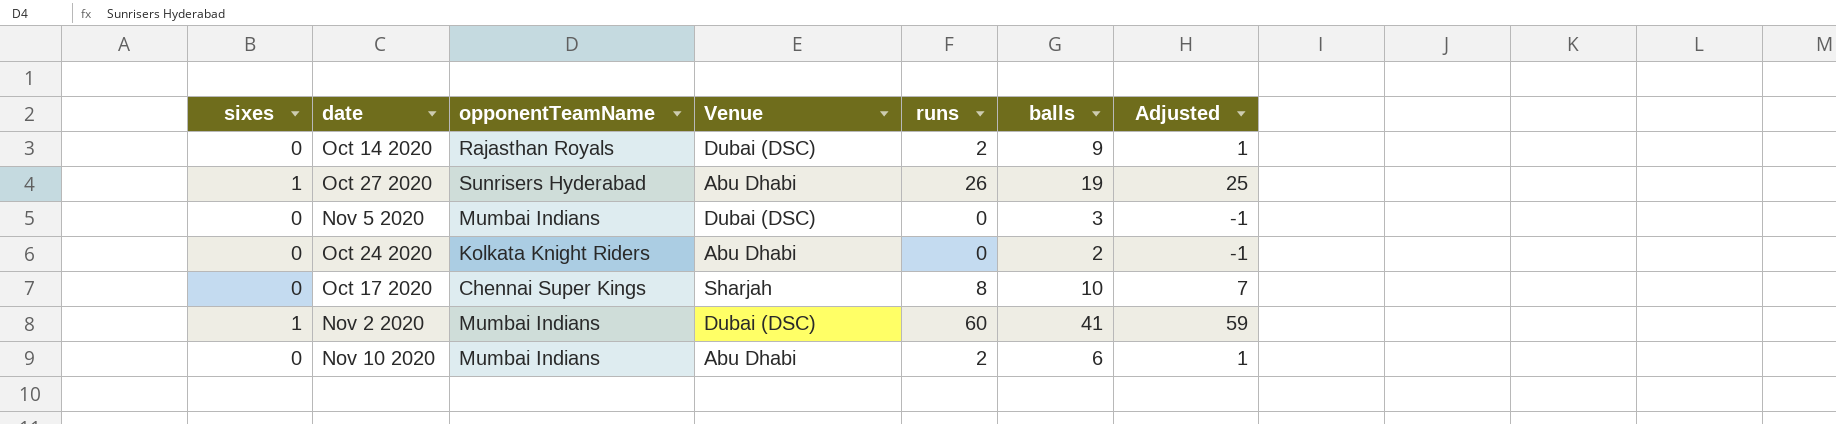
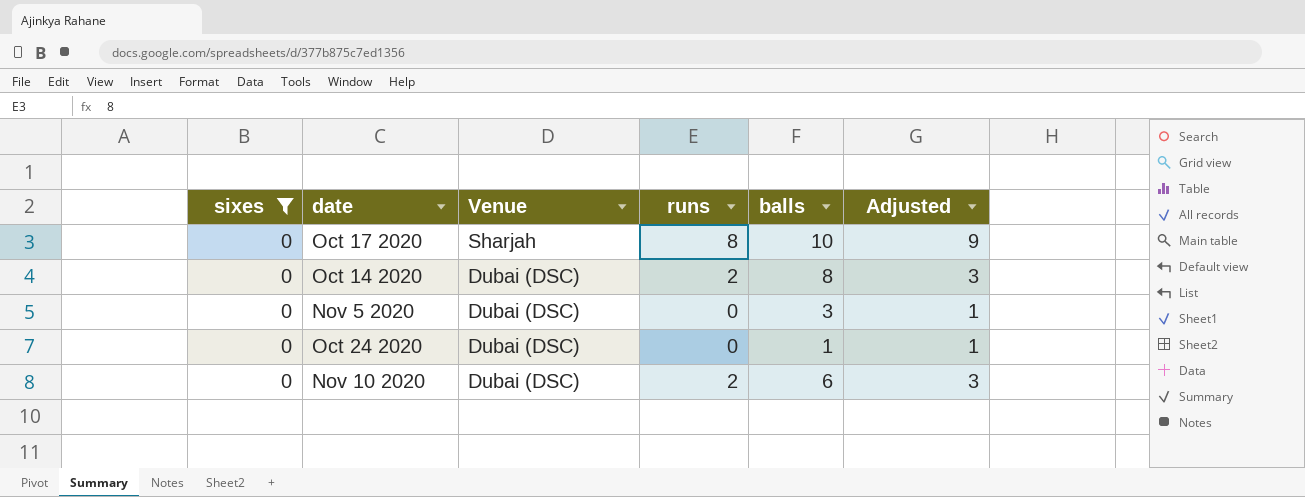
filter: none -> sixes = 0
row order: none -> Venue descending
column opponentTeamName | position: 3 -> none
column Adjusted | formula: [runs] - 1 -> [runs] + 1
Oct 14 2020 | balls: 9 -> 8
Oct 24 2020 | Venue: Abu Dhabi -> Dubai (DSC)
Oct 24 2020 | balls: 2 -> 1
Nov 10 2020 | Venue: Abu Dhabi -> Dubai (DSC)

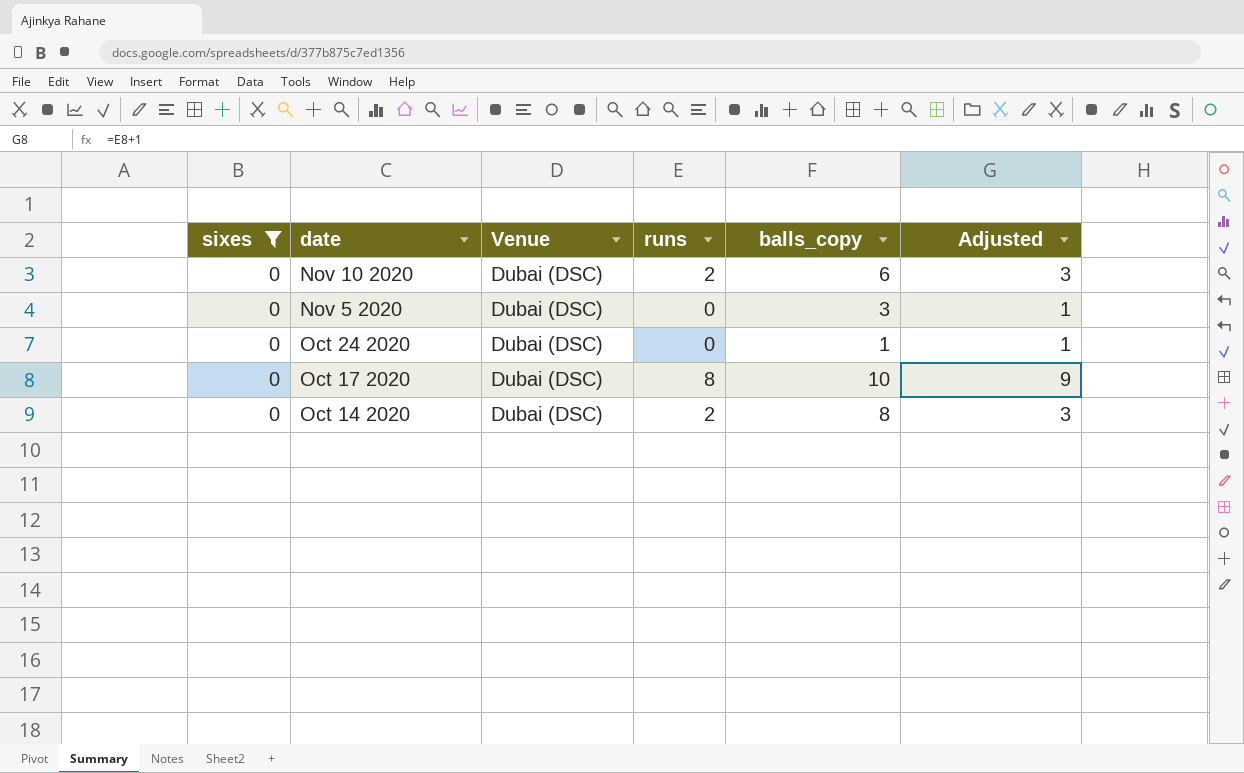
row order: Venue descending -> date descending
column name: balls -> balls_copy
Oct 17 2020 | Venue: Sharjah -> Dubai (DSC)

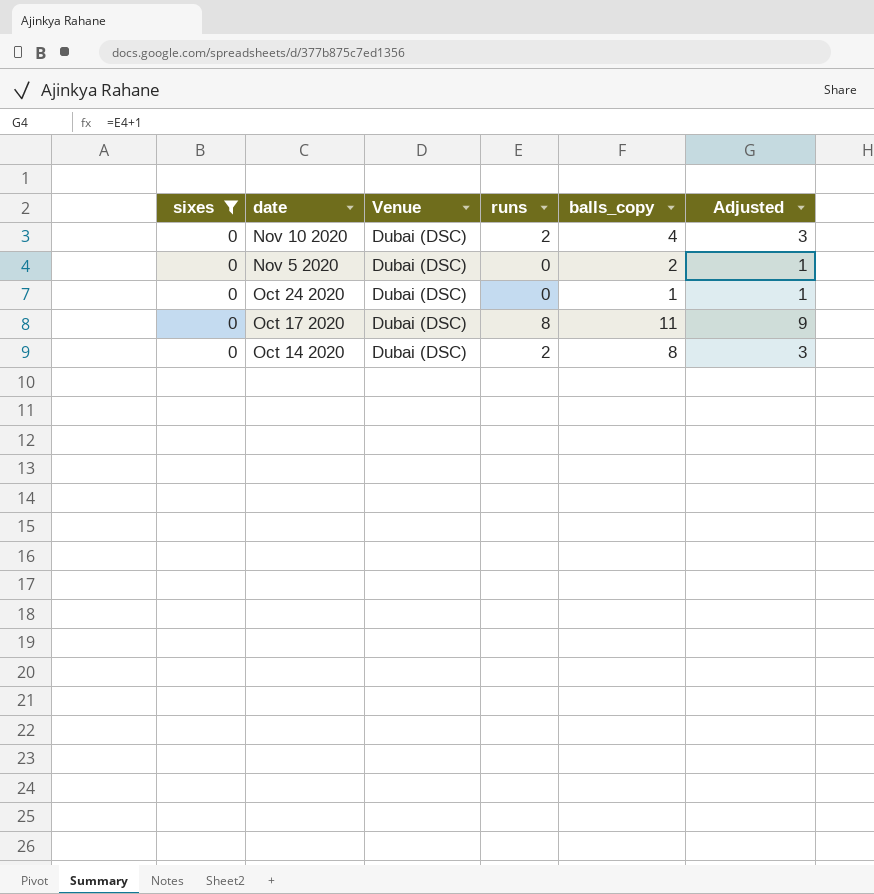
Nov 10 2020 | balls_copy: 6 -> 4
Nov 5 2020 | balls_copy: 3 -> 2
Oct 17 2020 | balls_copy: 10 -> 11

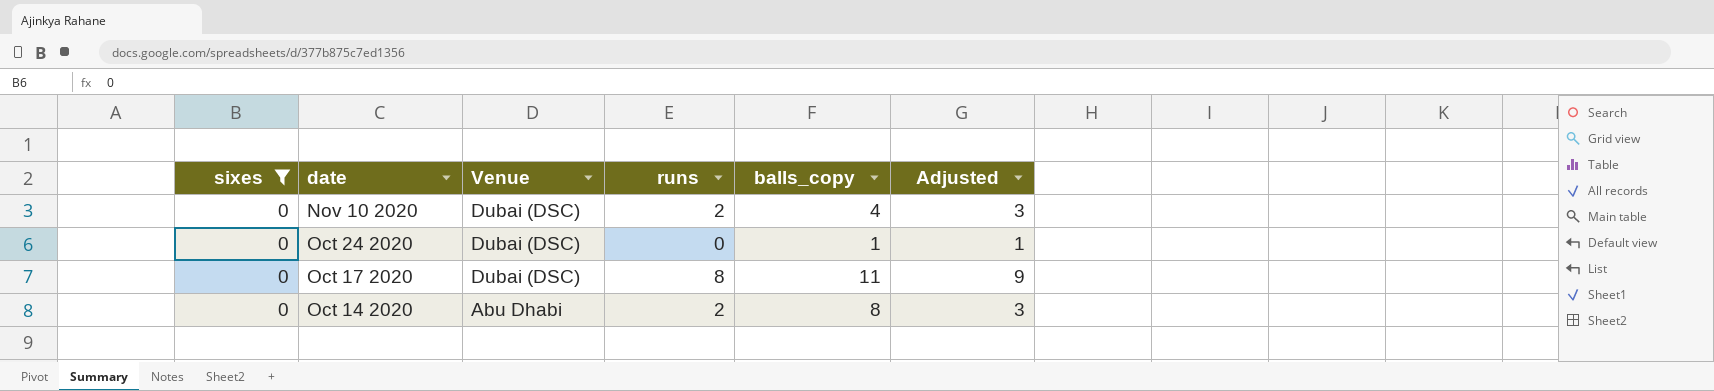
row Nov 5 2020: 0 | Dubai (DSC) | 0 | 2 | 1 -> none
Oct 14 2020 | Venue: Dubai (DSC) -> Abu Dhabi

